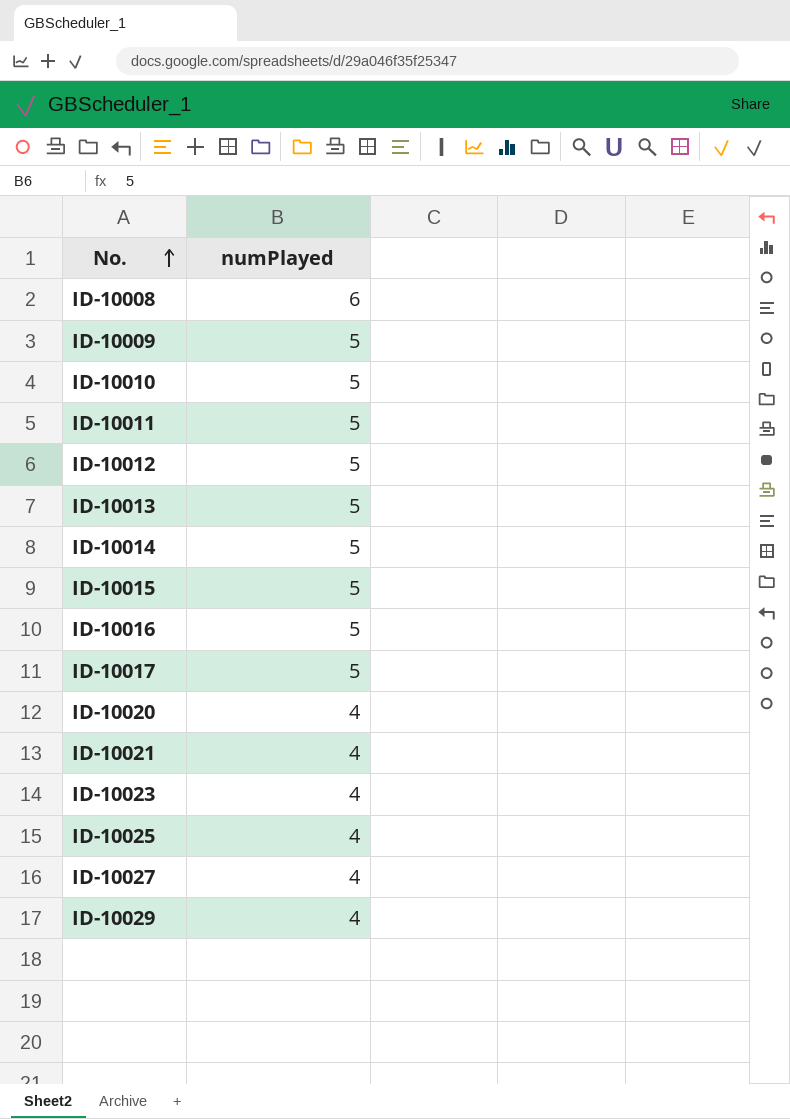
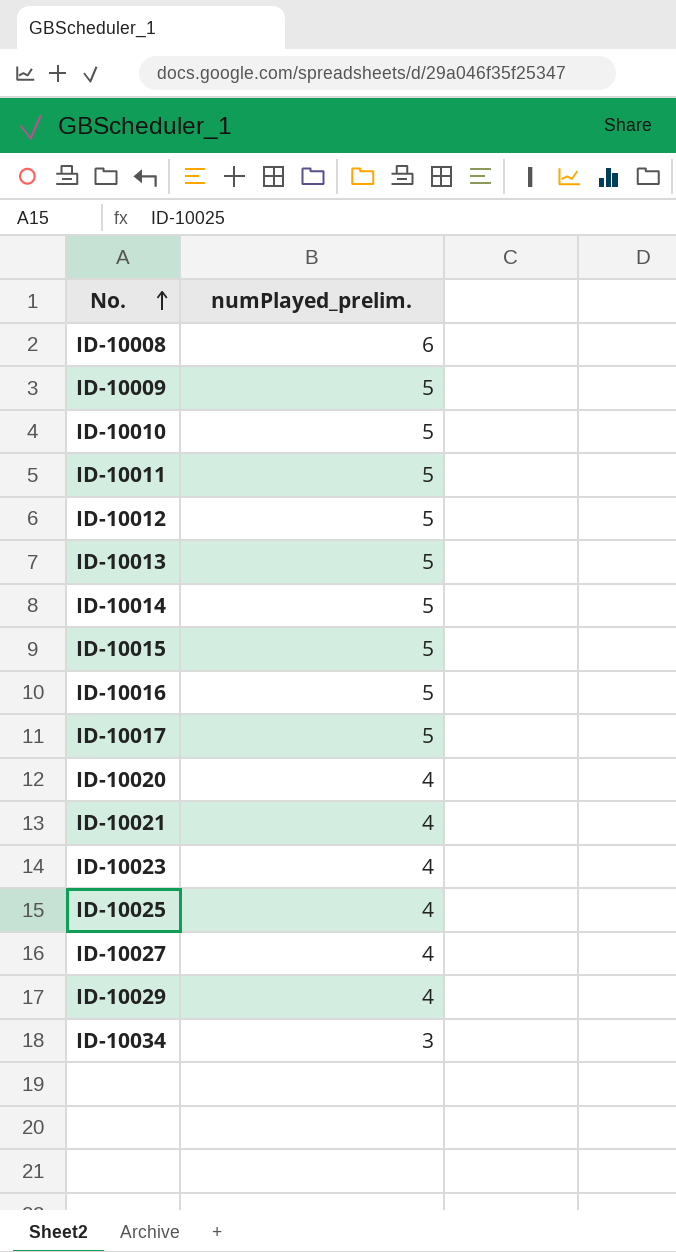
column name: numPlayed -> numPlayed_prelim.
row ID-10034: none -> 3

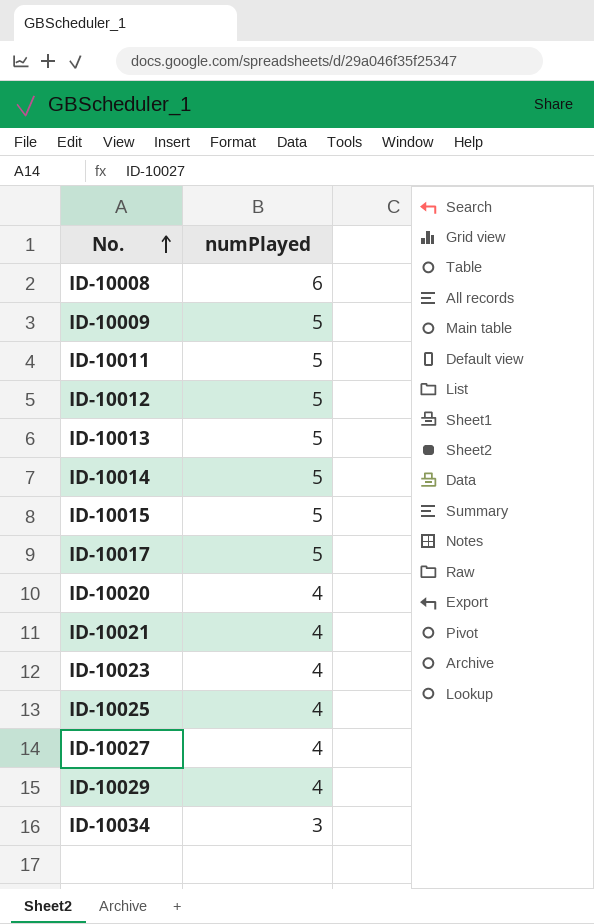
column name: numPlayed_prelim. -> numPlayed
row ID-10010: 5 -> none
row ID-10016: 5 -> none

